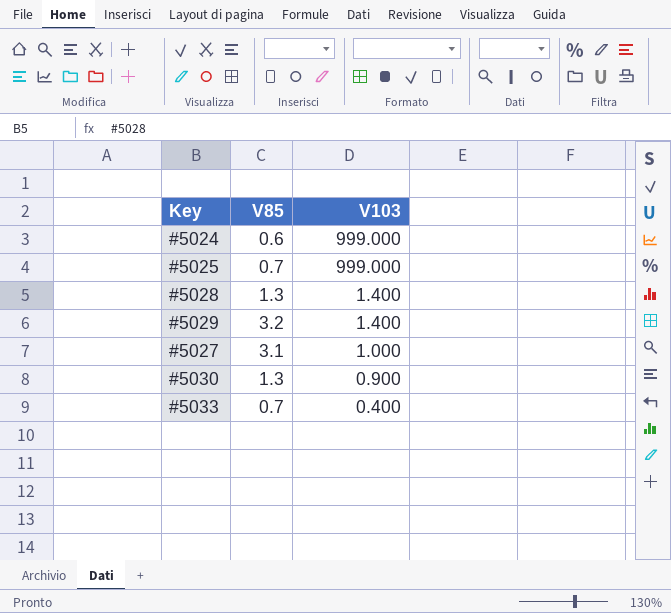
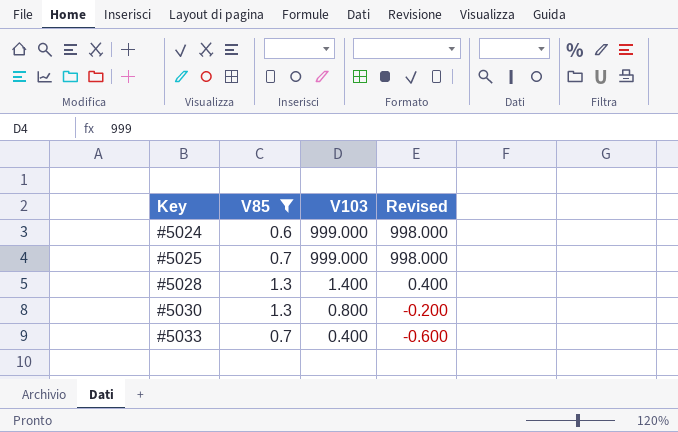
filter: none -> V85 <= 1.3
column Revised | formula: none -> [V103] - 1
#5030 | V103: 0.900 -> 0.800

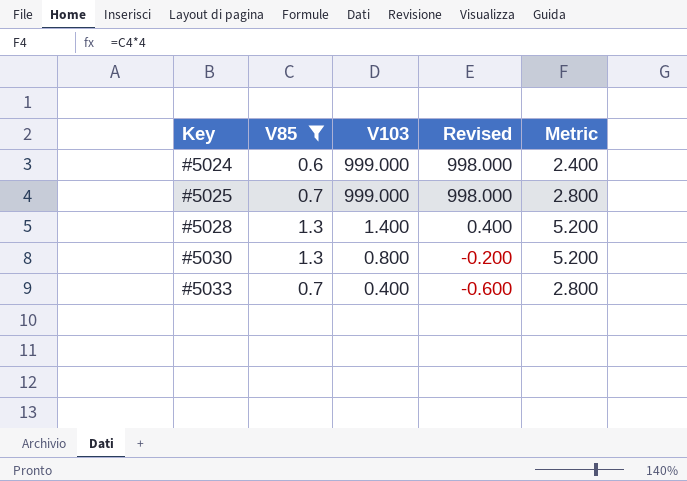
column Metric | formula: none -> [V85] * 4

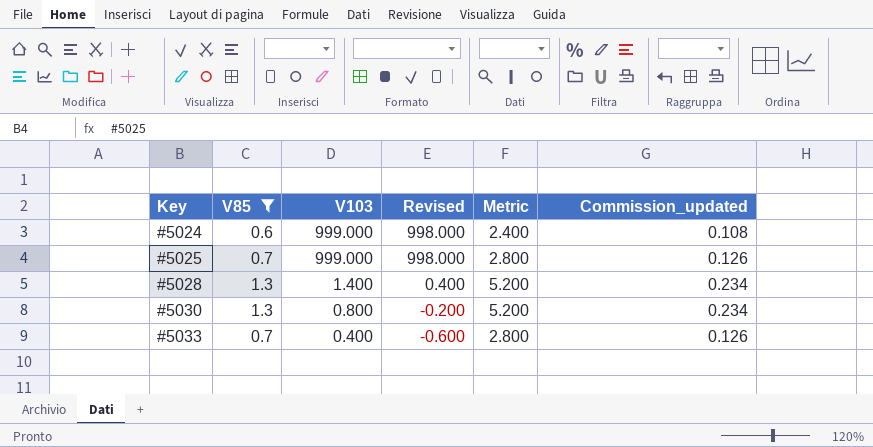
column Commission_updated | formula: none -> [V85] * 0.18

